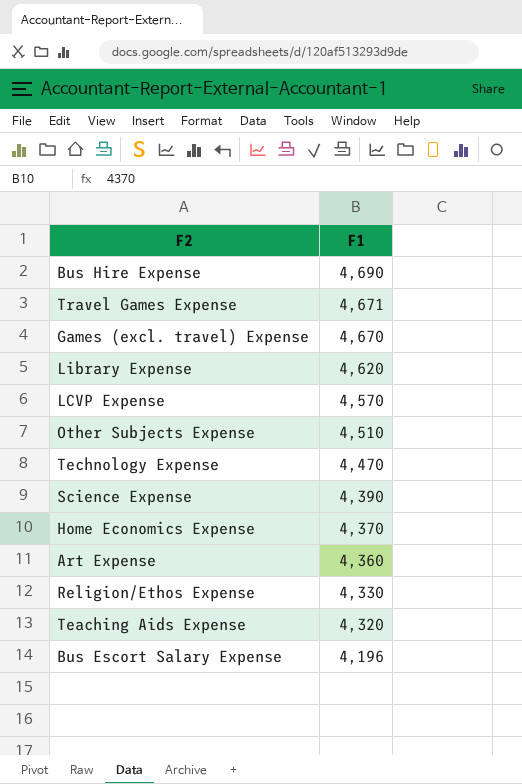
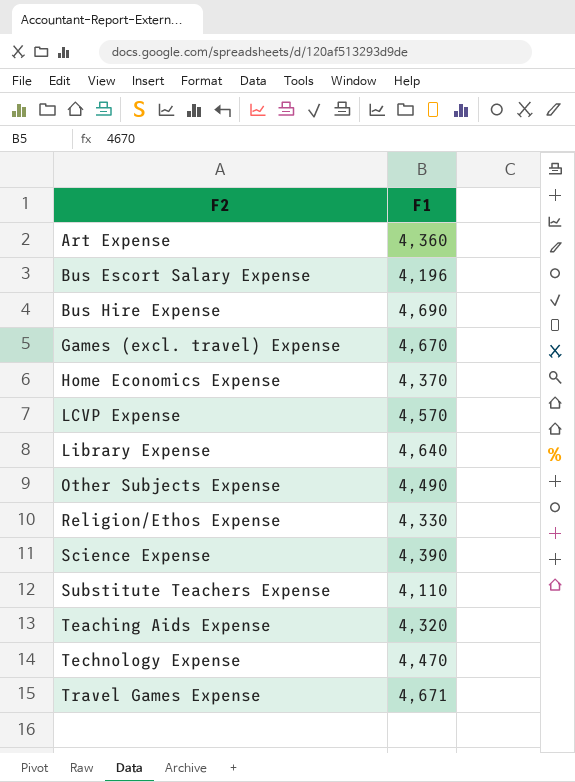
row order: F1 descending -> F2 ascending
Library Expense | F1: 4,620 -> 4,640
Other Subjects Expense | F1: 4,510 -> 4,490
row Substitute Teachers Expense: none -> 4,110

